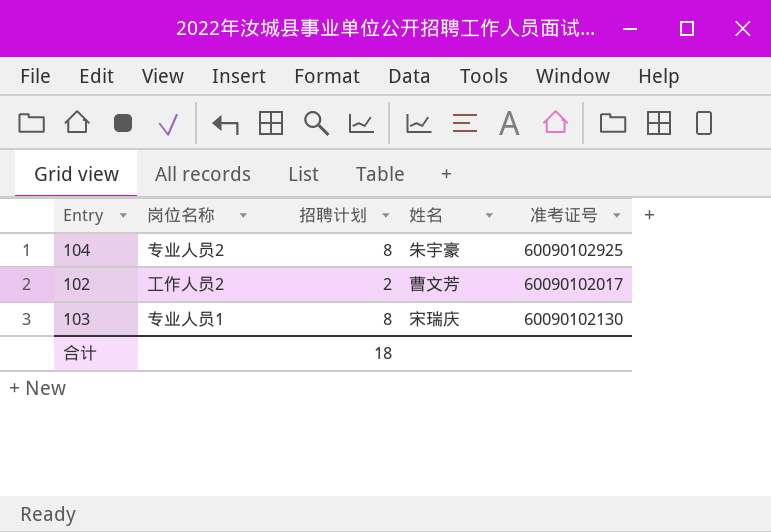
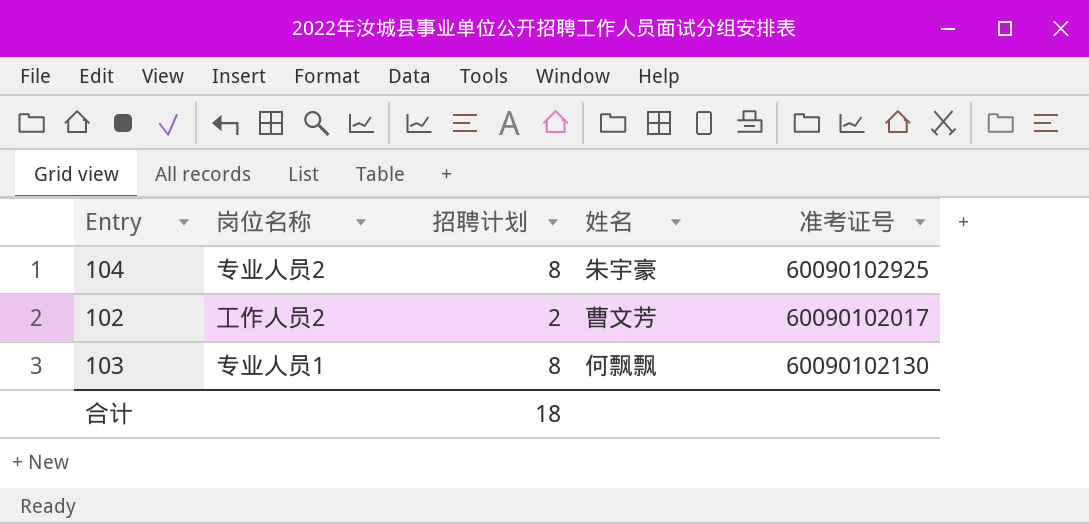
103 | 姓名: 宋瑞庆 -> 何飘飘

